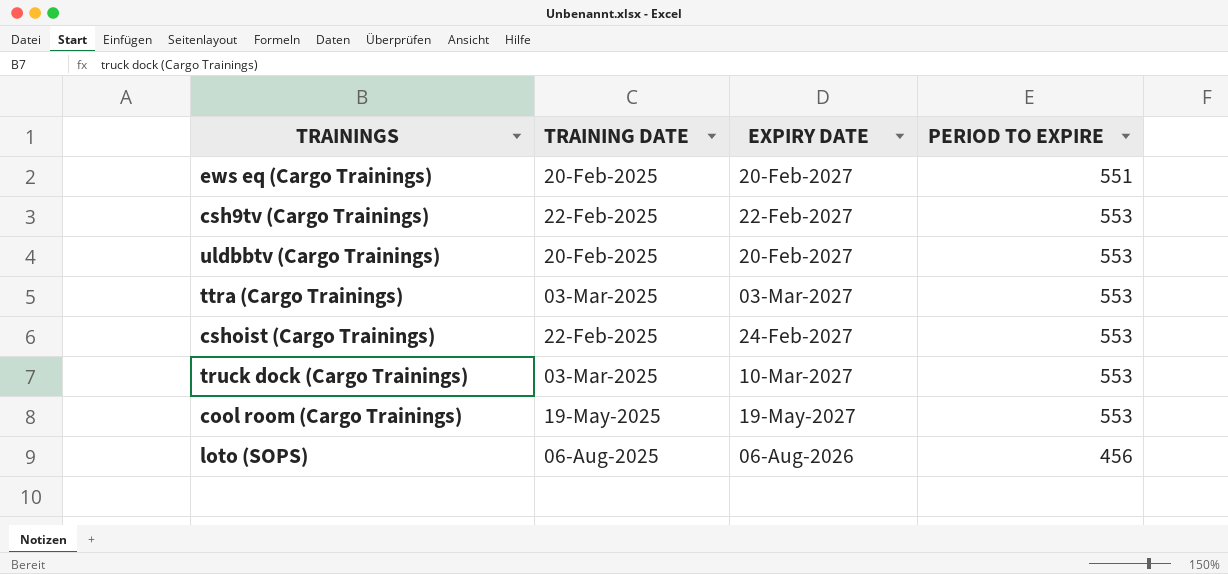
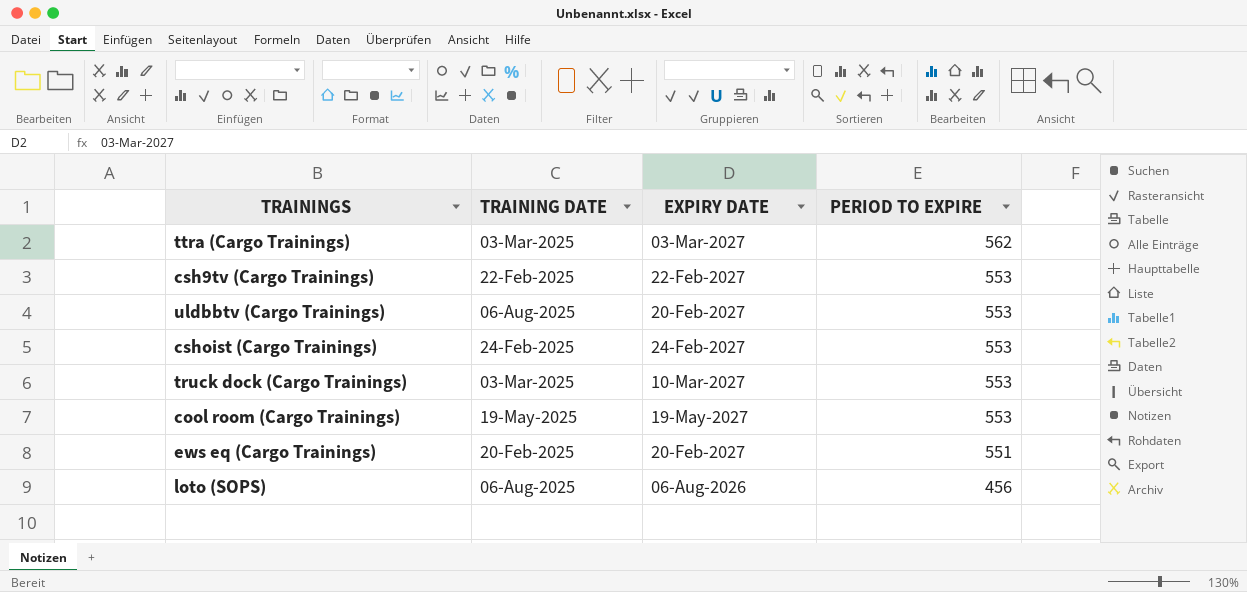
row order: none -> PERIOD TO EXPIRE descending
ttra (Cargo Trainings) | PERIOD TO EXPIRE: 553 -> 562
uldbbtv (Cargo Trainings) | TRAINING DATE: 20-Feb-2025 -> 06-Aug-2025
cshoist (Cargo Trainings) | TRAINING DATE: 22-Feb-2025 -> 24-Feb-2025

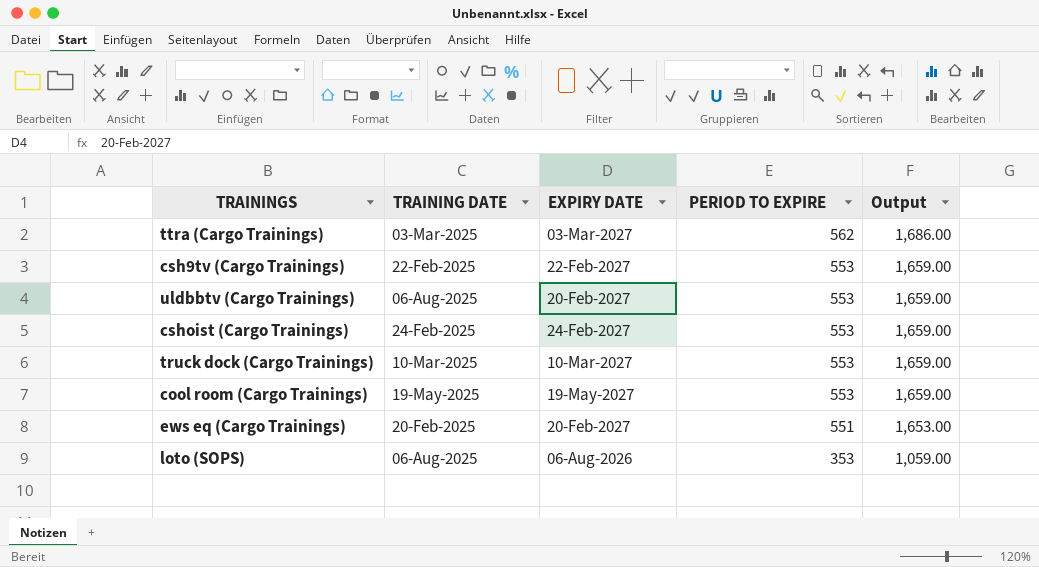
column Output | formula: none -> [PERIOD TO EXPIRE] * 3
truck dock (Cargo Trainings) | TRAINING DATE: 03-Mar-2025 -> 10-Mar-2025
loto (SOPS) | PERIOD TO EXPIRE: 456 -> 353

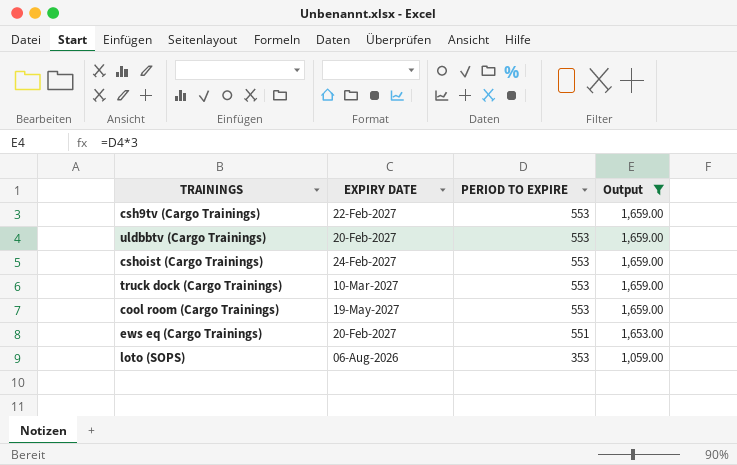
filter: none -> Output != 1,686.00
column TRAINING DATE | position: 2 -> none

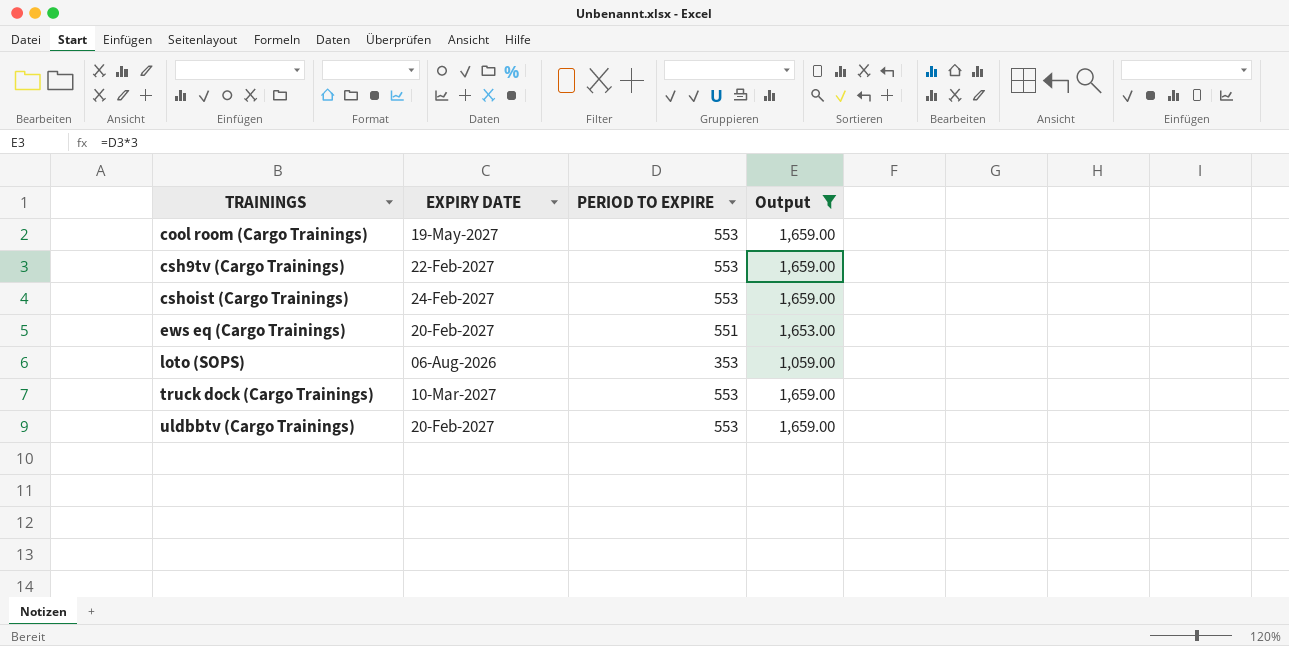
row order: PERIOD TO EXPIRE descending -> TRAININGS ascending

